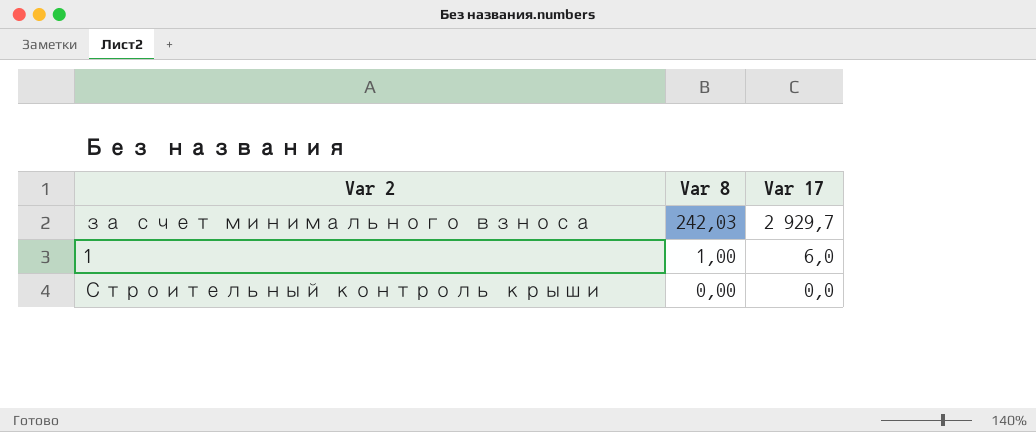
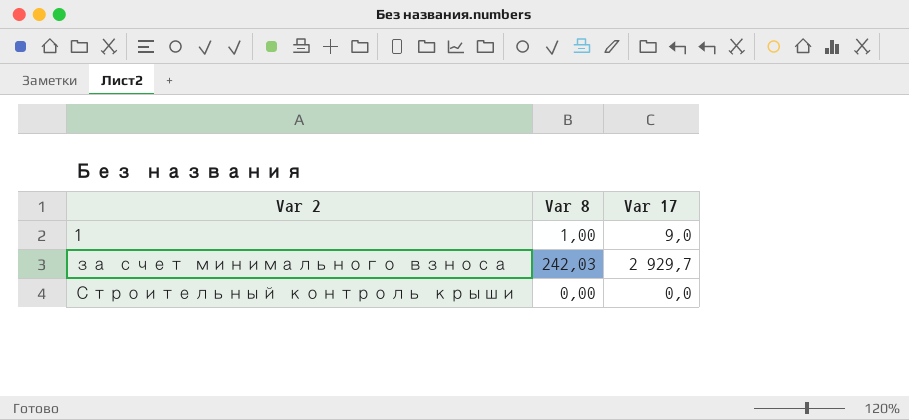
row order: Var 8 descending -> Var 2 ascending
1 | Var 17: 6,0 -> 9,0

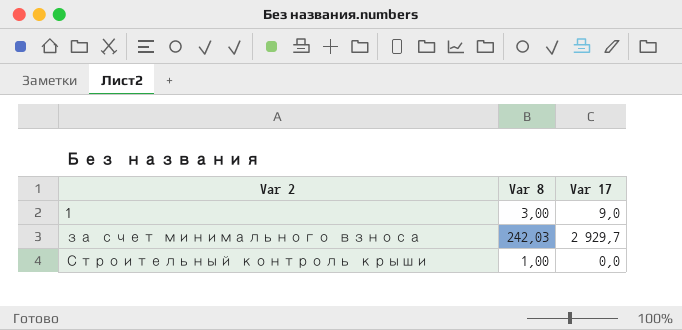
1 | Var 8: 1,00 -> 3,00
Строительный контроль крыши | Var 8: 0,00 -> 1,00

